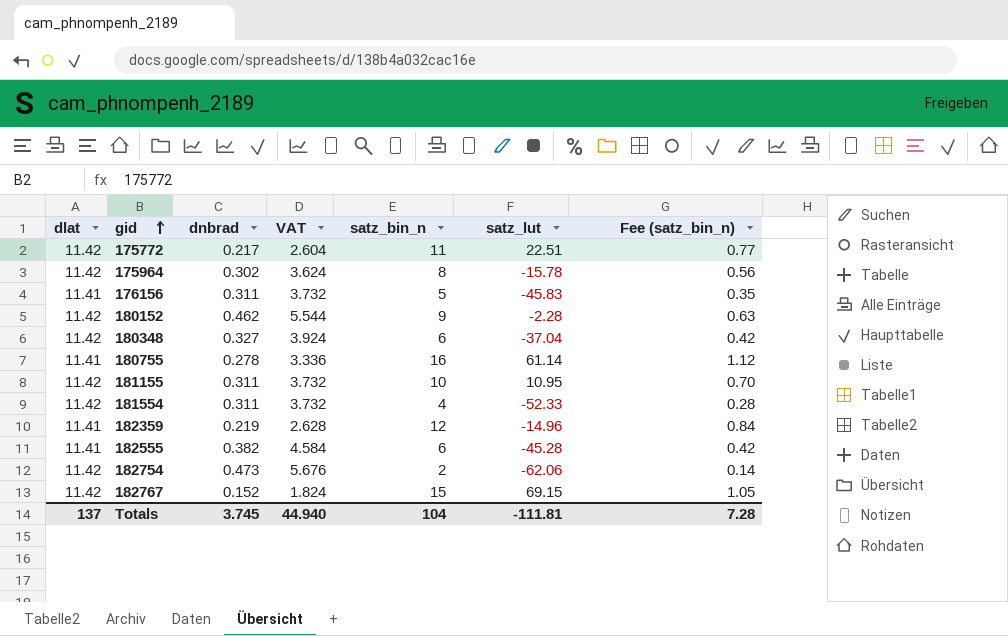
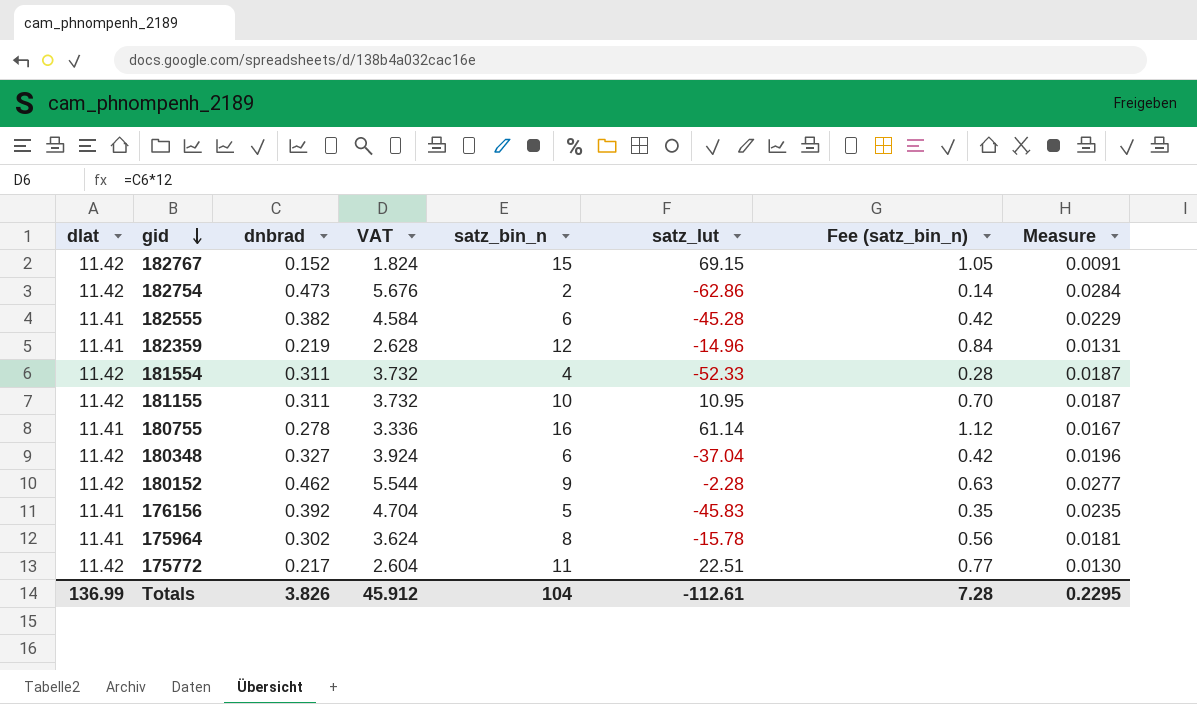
row order: gid ascending -> gid descending
column Measure | formula: none -> [dnbrad] * 0.06
182754 | satz_lut: -62.06 -> -62.86
176156 | dnbrad: 0.311 -> 0.392
176156 | VAT: 3.732 -> 4.704
175964 | dlat: 11.42 -> 11.41
Totals | dlat: 137 -> 136.99
Totals | dnbrad: 3.745 -> 3.826
Totals | VAT: 44.940 -> 45.912
Totals | satz_lut: -111.81 -> -112.61

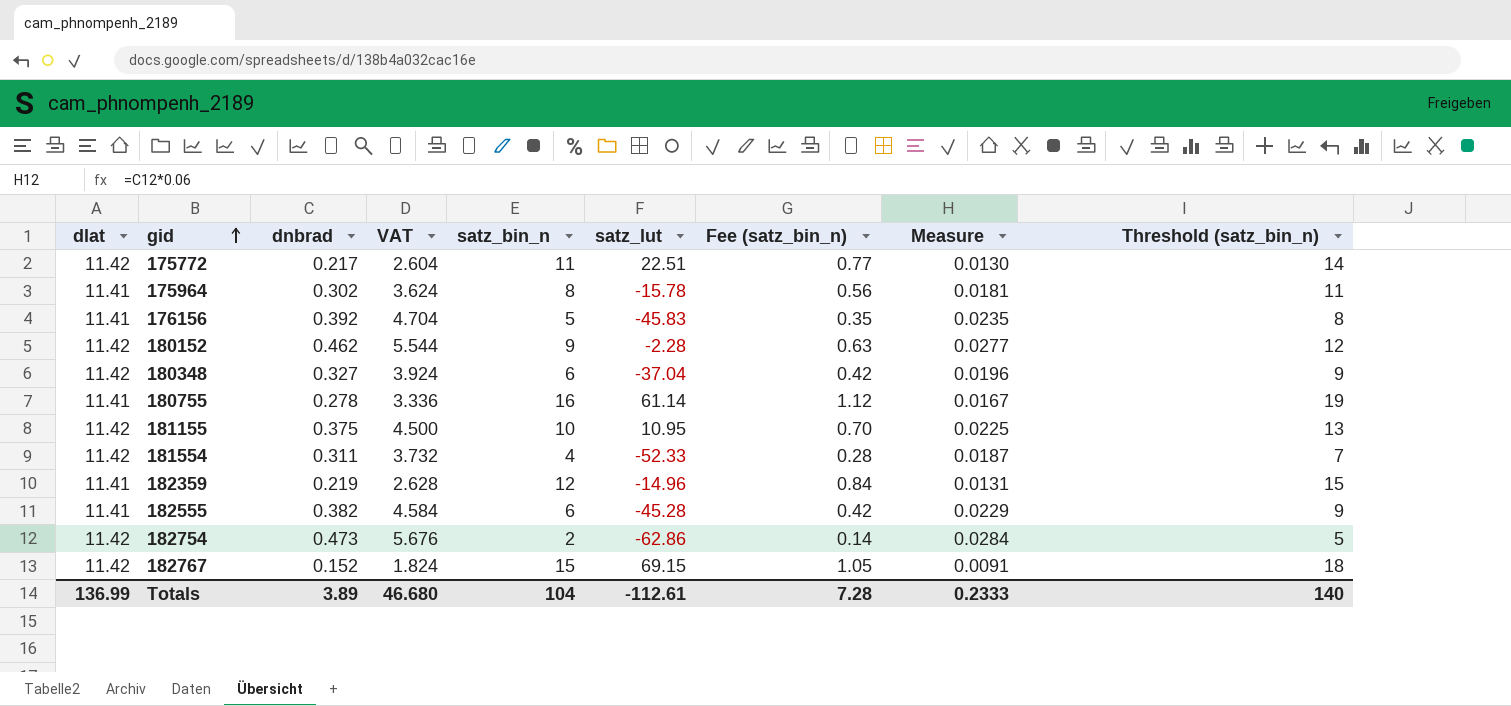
row order: gid descending -> gid ascending
column Threshold (satz_bin_n) | formula: none -> [satz_bin_n] + 3
181155 | dnbrad: 0.311 -> 0.375
181155 | VAT: 3.732 -> 4.500
181155 | Measure: 0.0187 -> 0.0225
Totals | dnbrad: 3.826 -> 3.89
Totals | VAT: 45.912 -> 46.680
Totals | Measure: 0.2295 -> 0.2333

